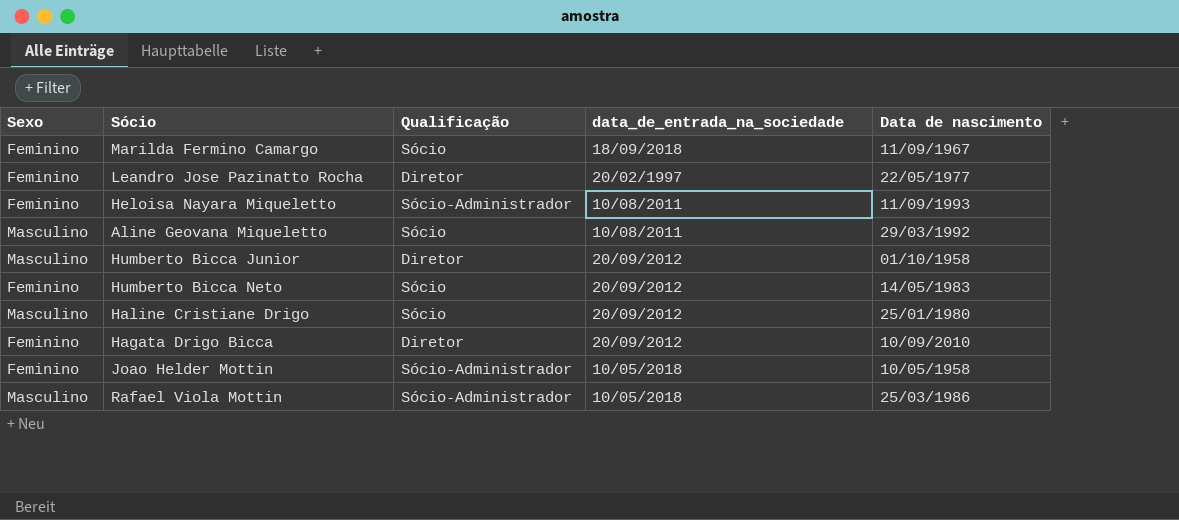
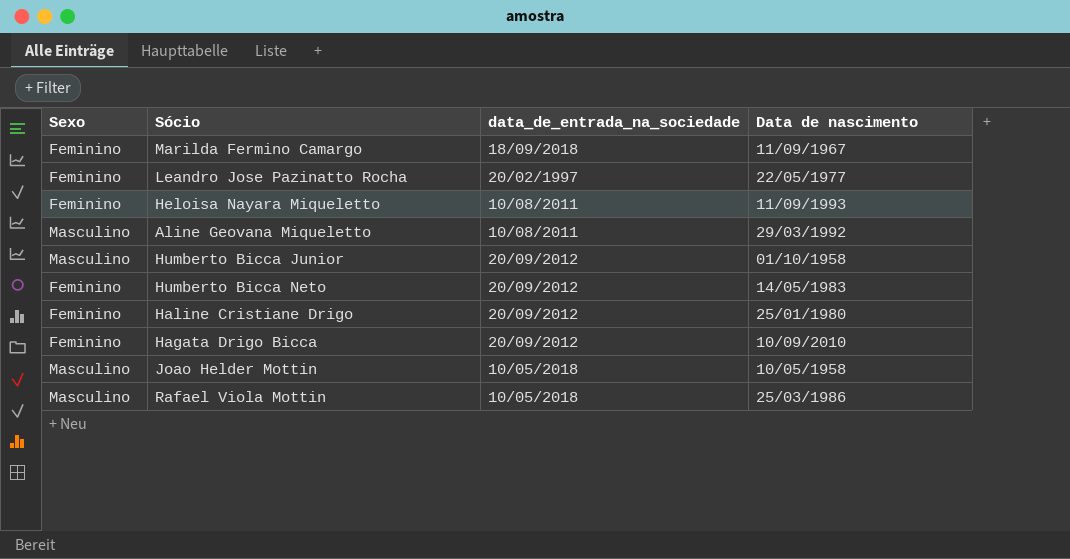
column Qualificação | position: 3 -> none
Haline Cristiane Drigo | Sexo: Masculino -> Feminino
Joao Helder Mottin | Sexo: Feminino -> Masculino

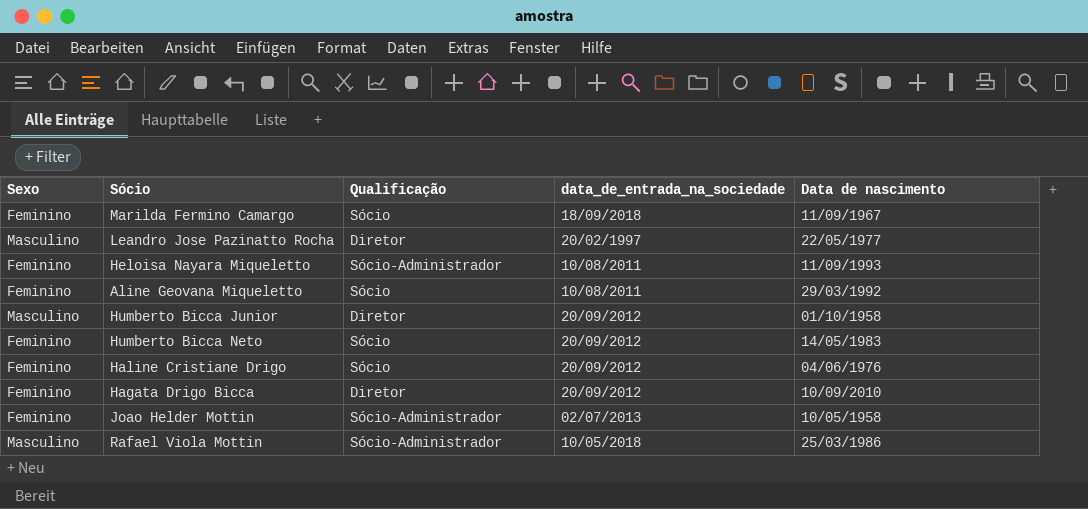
column Qualificação | position: none -> 3
Leandro Jose Pazinatto Rocha | Sexo: Feminino -> Masculino
Aline Geovana Miqueletto | Sexo: Masculino -> Feminino
Haline Cristiane Drigo | Data de nascimento: 25/01/1980 -> 04/06/1976
Joao Helder Mottin | Sexo: Masculino -> Feminino
Joao Helder Mottin | data_de_entrada_na_sociedade: 10/05/2018 -> 02/07/2013

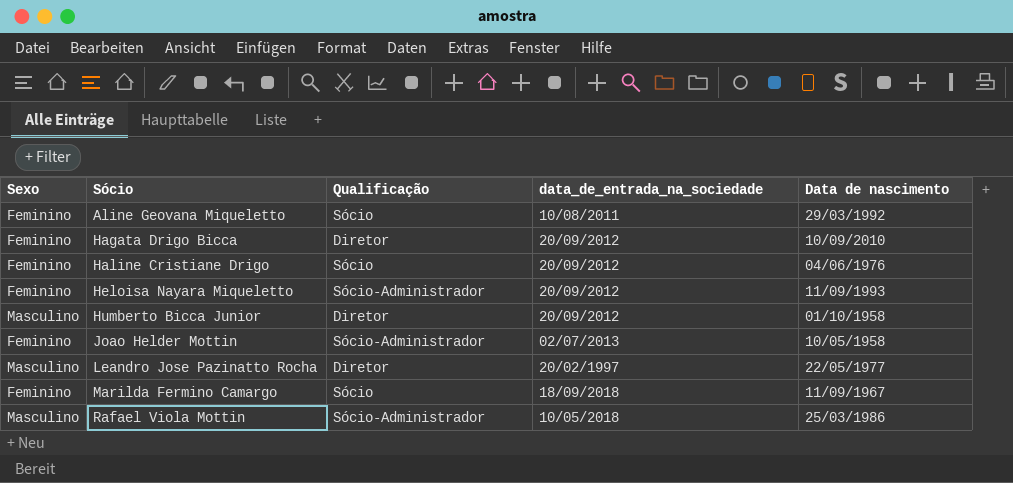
row order: none -> Sócio ascending
row Humberto Bicca Neto: Feminino | Sócio | 20/09/2012 | 14/05/1983 -> none
Heloisa Nayara Miqueletto | data_de_entrada_na_sociedade: 10/08/2011 -> 20/09/2012

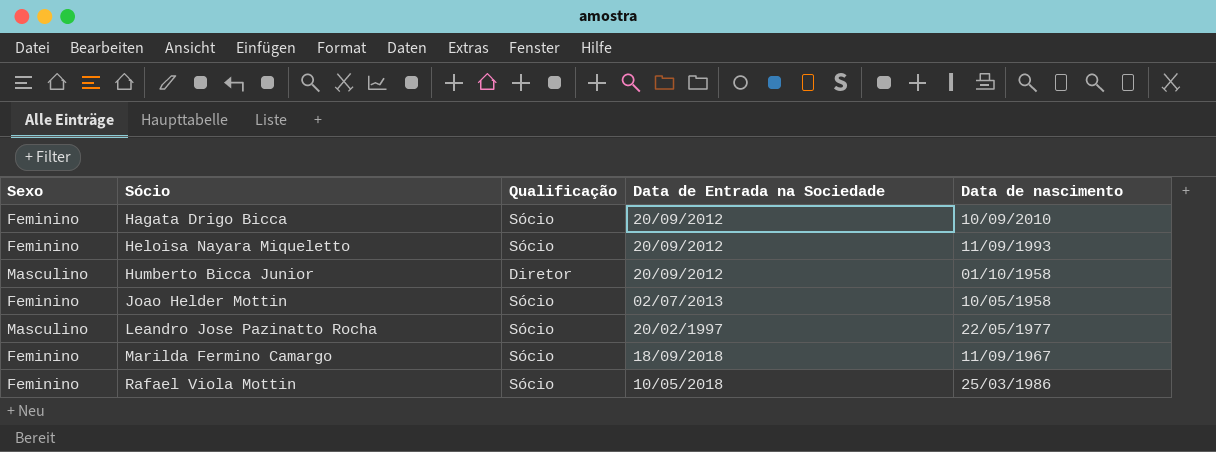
column name: data_de_entrada_na_sociedade -> Data de Entrada na Sociedade
row Aline Geovana Miqueletto: Feminino | Sócio | 10/08/2011 | 29/03/1992 -> none
row Haline Cristiane Drigo: Feminino | Sócio | 20/09/2012 | 04/06/1976 -> none
Hagata Drigo Bicca | Qualificação: Diretor -> Sócio
Heloisa Nayara Miqueletto | Qualificação: Sócio-Administrador -> Sócio
Joao Helder Mottin | Qualificação: Sócio-Administrador -> Sócio
Leandro Jose Pazinatto Rocha | Qualificação: Diretor -> Sócio
Rafael Viola Mottin | Sexo: Masculino -> Feminino
Rafael Viola Mottin | Qualificação: Sócio-Administrador -> Sócio

